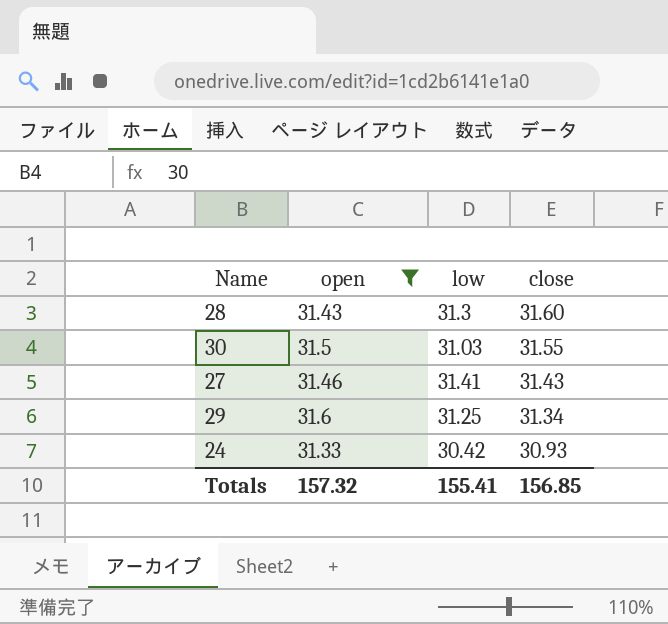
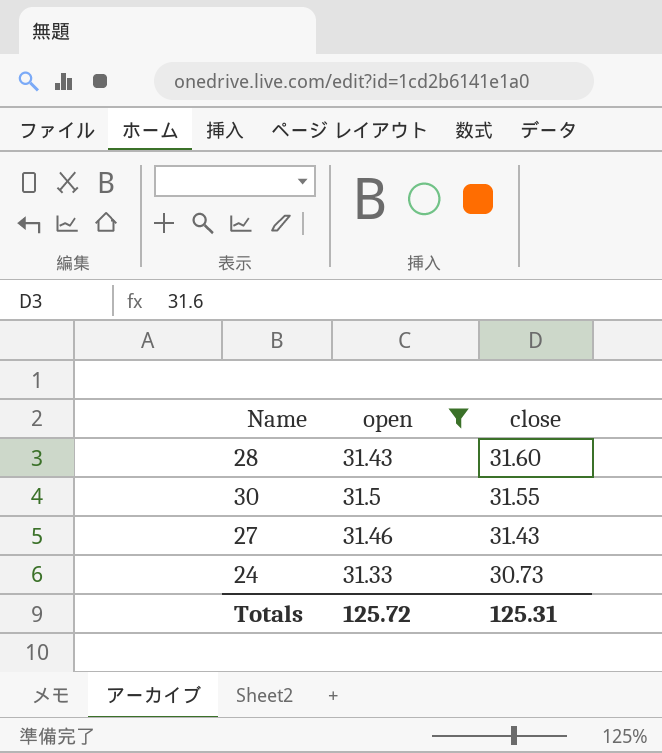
column low | position: 3 -> none
row 29: 31.6 | 31.25 | 31.34 -> none
24 | close: 30.93 -> 30.73
Totals | open: 157.32 -> 125.72
Totals | close: 156.85 -> 125.31

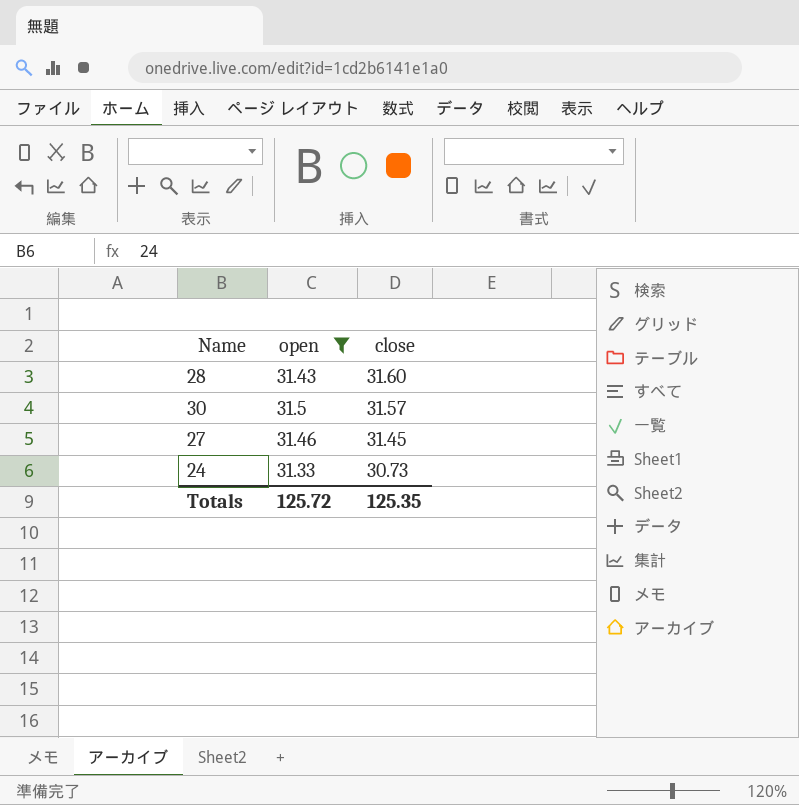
30 | close: 31.55 -> 31.57
27 | close: 31.43 -> 31.45
Totals | close: 125.31 -> 125.35

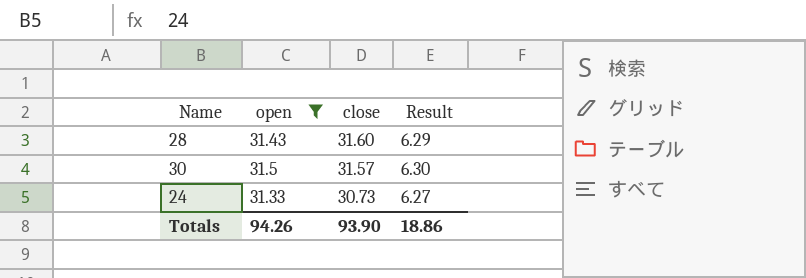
column Result | formula: none -> [open] * 0.2
row 27: 31.46 | 31.45 -> none
Totals | open: 125.72 -> 94.26
Totals | close: 125.35 -> 93.90

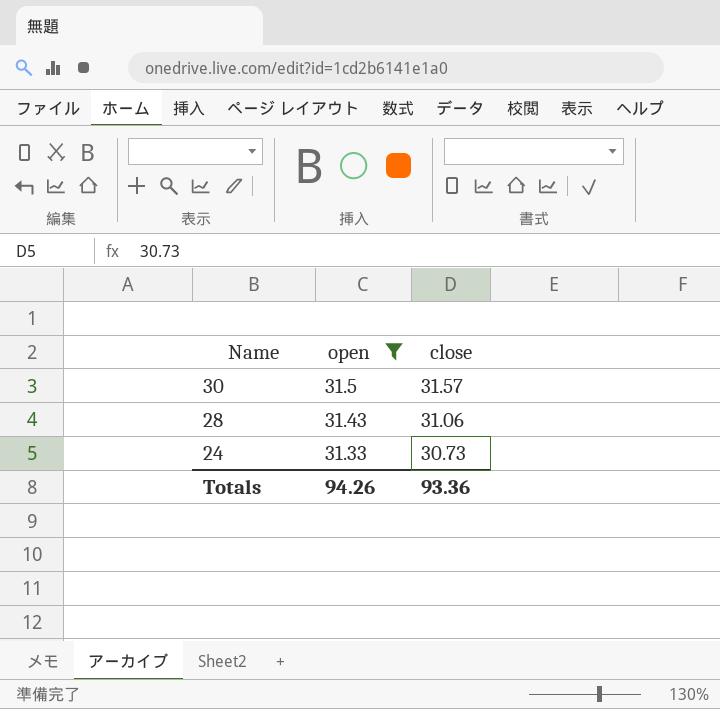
row order: close descending -> Name descending
column Result | formula: [open] * 0.2 -> none
28 | close: 31.60 -> 31.06
Totals | close: 93.90 -> 93.36

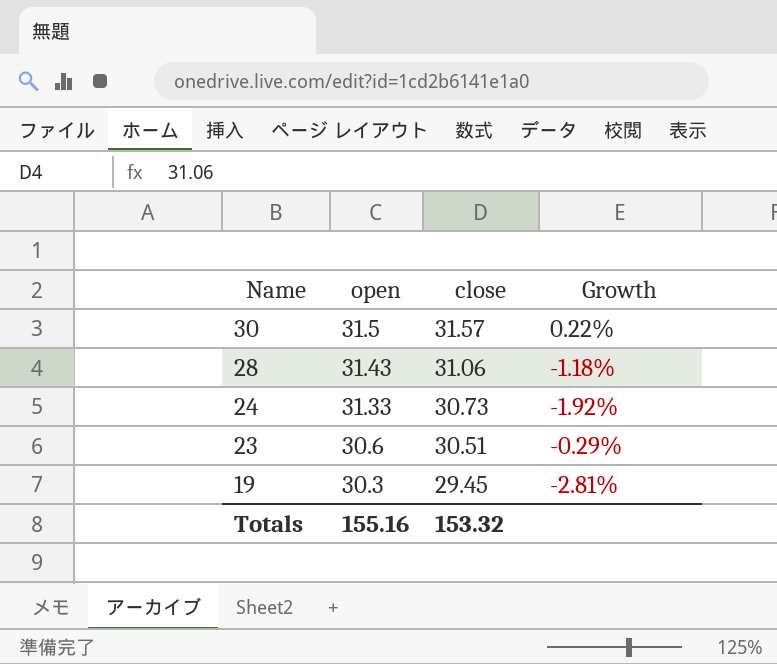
filter: open >= 31.33 -> none
column Growth | formula: none -> ([close] - [open]) / [open]
Totals | open: 94.26 -> 155.16
Totals | close: 93.36 -> 153.32

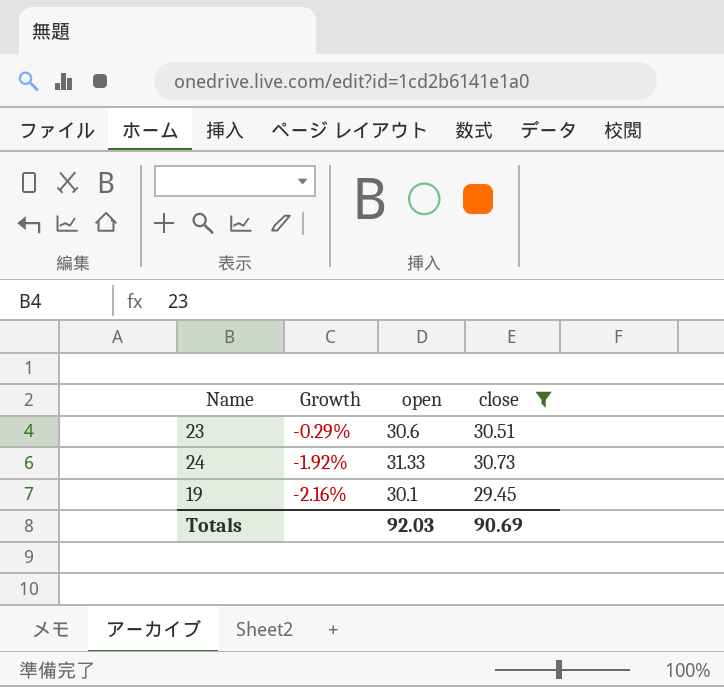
filter: none -> close <= 30.73
row order: Name descending -> Growth descending
column Growth | position: 4 -> 2
19 | Growth: -2.81% -> -2.16%
19 | open: 30.3 -> 30.1
Totals | open: 155.16 -> 92.03
Totals | close: 153.32 -> 90.69

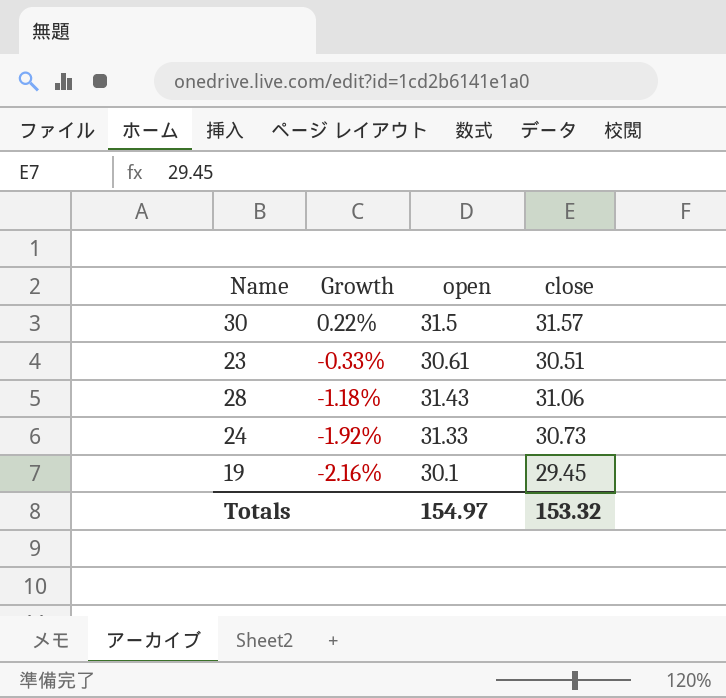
filter: close <= 30.73 -> none
23 | Growth: -0.29% -> -0.33%
23 | open: 30.6 -> 30.61
Totals | open: 92.03 -> 154.97
Totals | close: 90.69 -> 153.32

